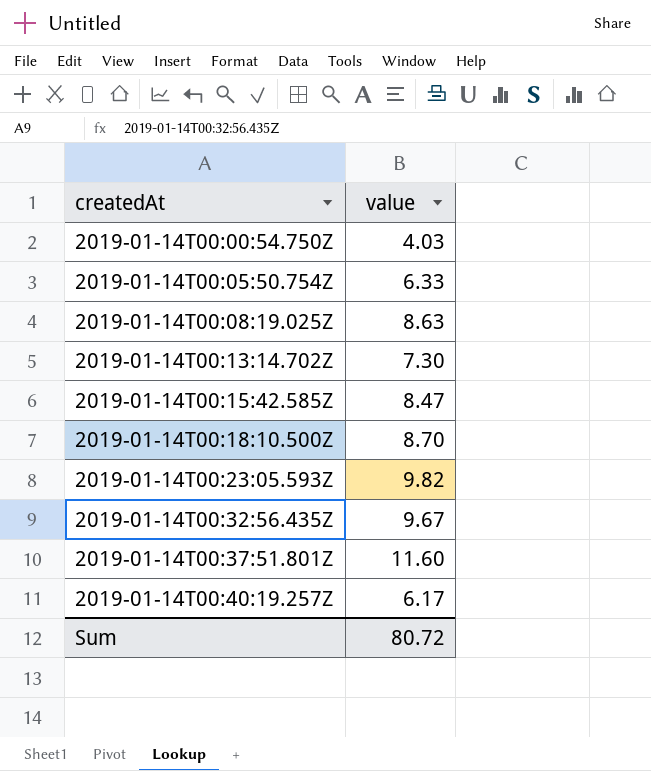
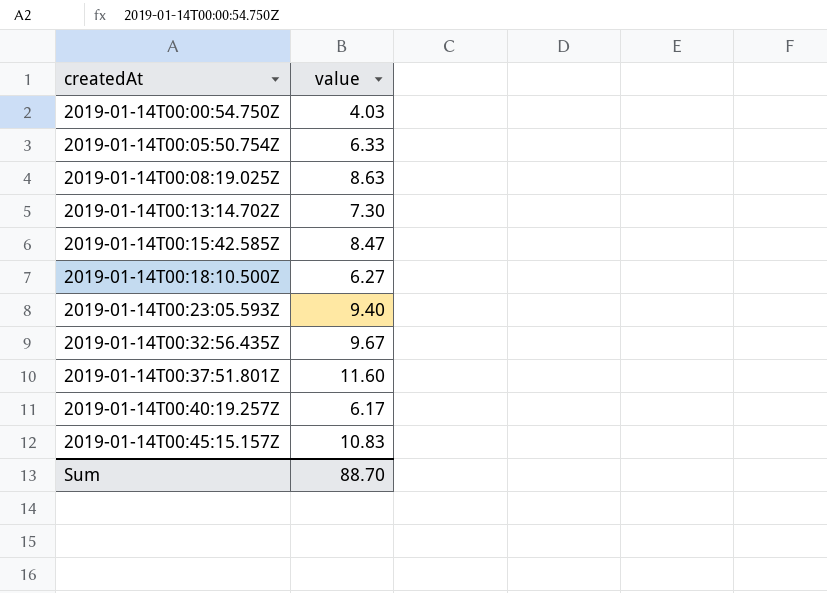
2019-01-14T00:18:10.500Z | value: 8.70 -> 6.27
2019-01-14T00:23:05.593Z | value: 9.82 -> 9.40
row 2019-01-14T00:45:15.157Z: none -> 10.83
Sum | value: 80.72 -> 88.70

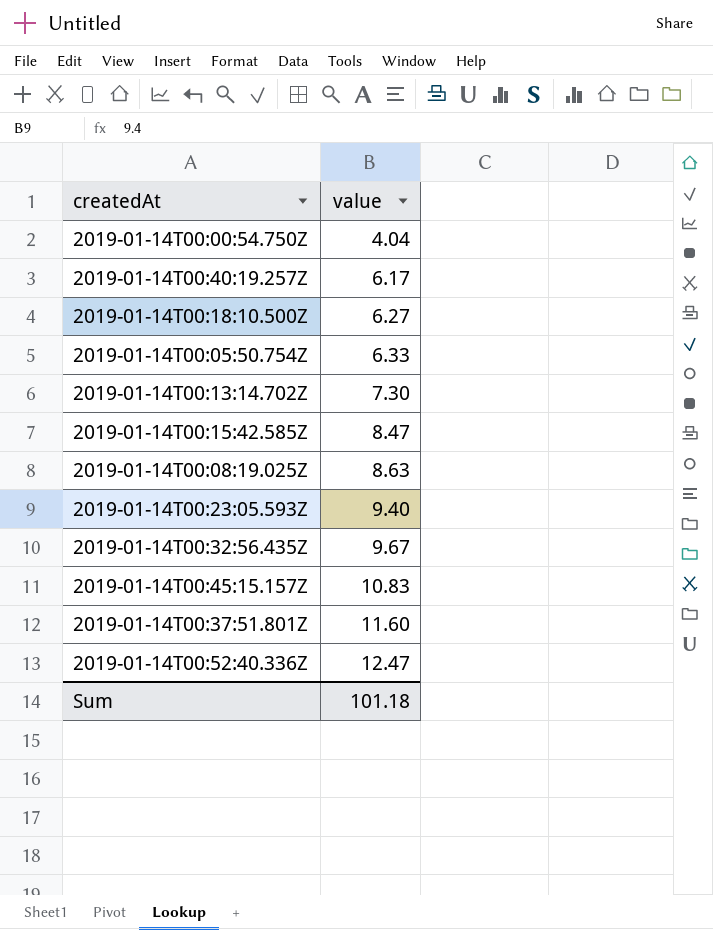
row order: createdAt ascending -> value ascending
2019-01-14T00:00:54.750Z | value: 4.03 -> 4.04
row 2019-01-14T00:52:40.336Z: none -> 12.47
Sum | value: 88.70 -> 101.18

